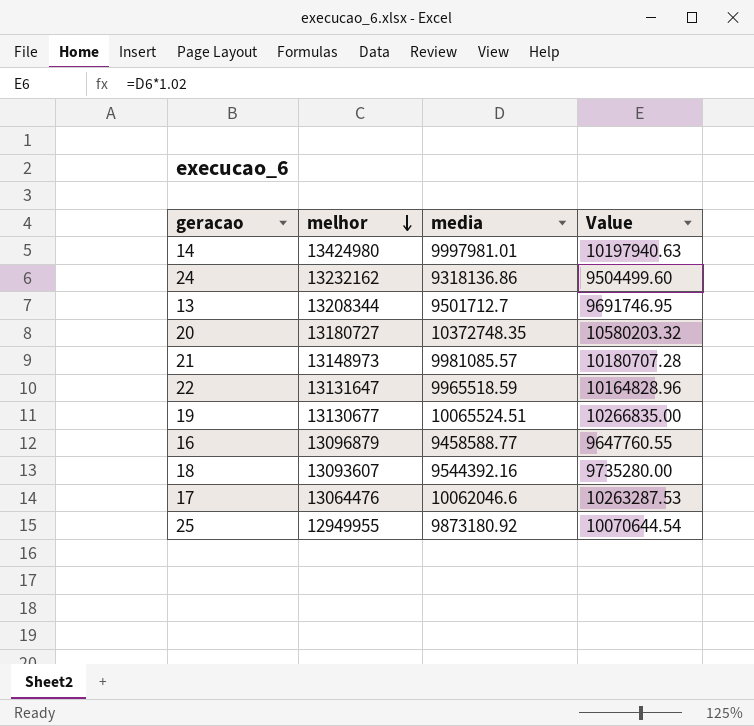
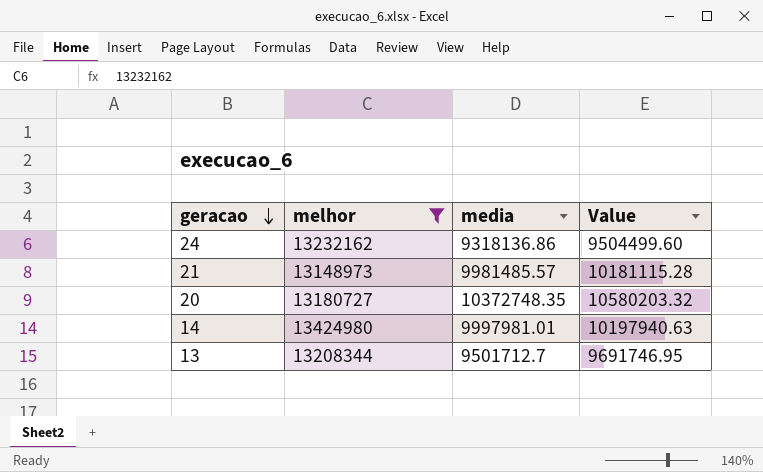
filter: none -> melhor >= 13148973
row order: melhor descending -> geracao descending
21 | media: 9981085.57 -> 9981485.57
21 | Value: 10180707.28 -> 10181115.28

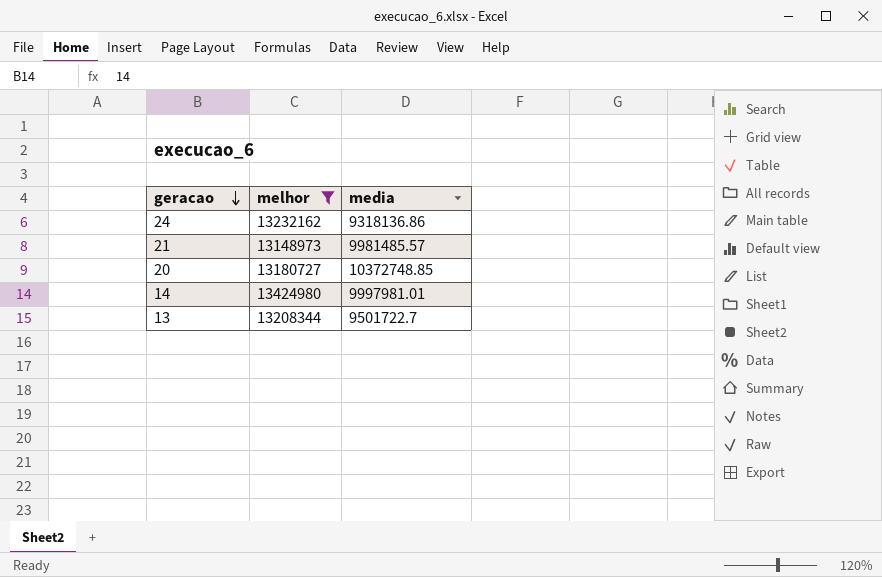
column Value | formula: [media] * 1.02 -> none
20 | media: 10372748.35 -> 10372748.85
13 | media: 9501712.7 -> 9501722.7

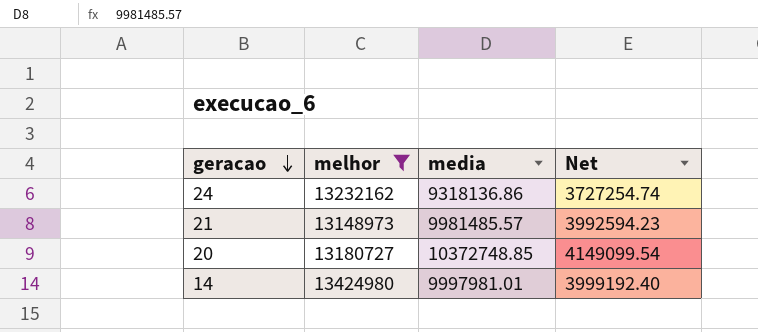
column Net | formula: none -> [media] * 0.4
row 13: 13208344 | 9501722.7 -> none

